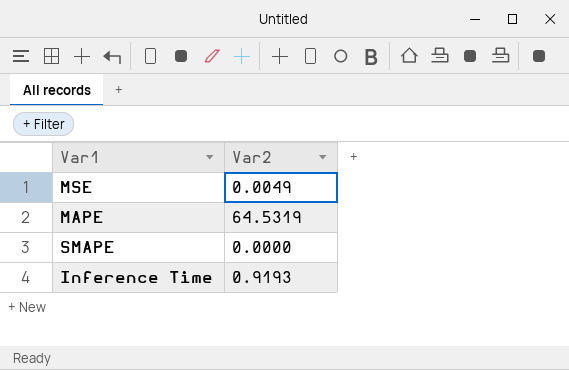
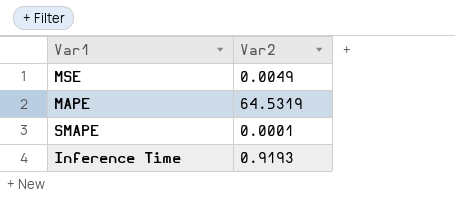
SMAPE | Var2: 0.0000 -> 0.0001

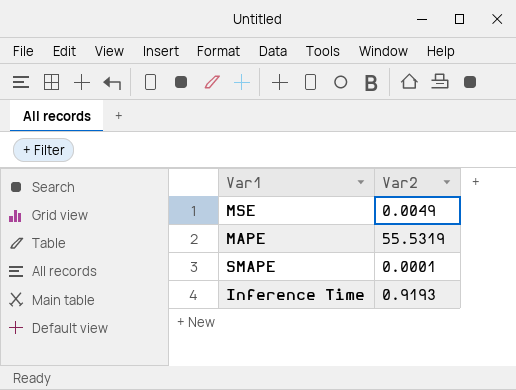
MAPE | Var2: 64.5319 -> 55.5319

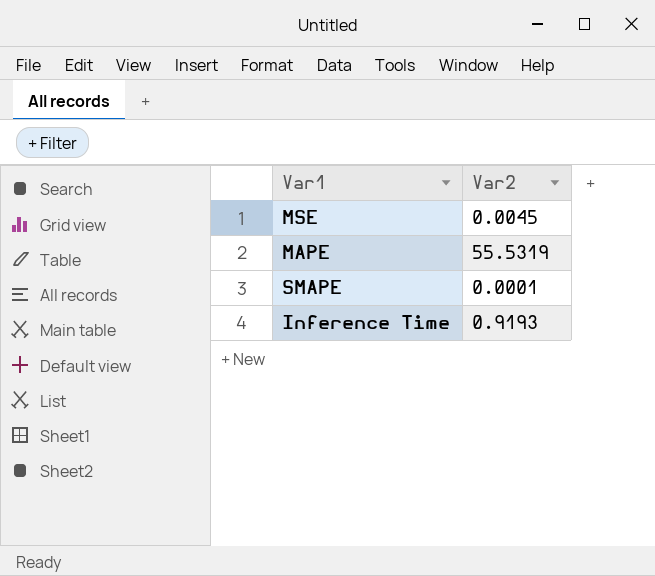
MSE | Var2: 0.0049 -> 0.0045

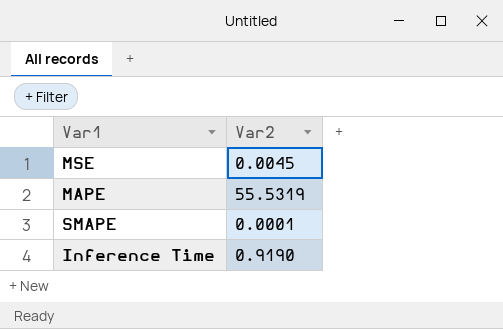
Inference Time | Var2: 0.9193 -> 0.9190

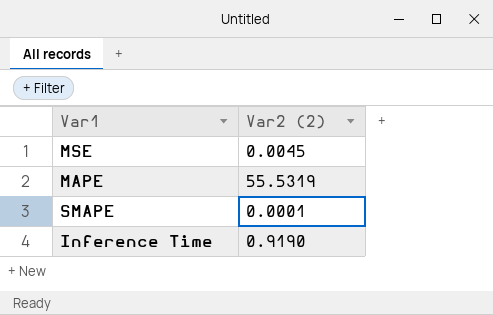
column name: Var2 -> Var2 (2)

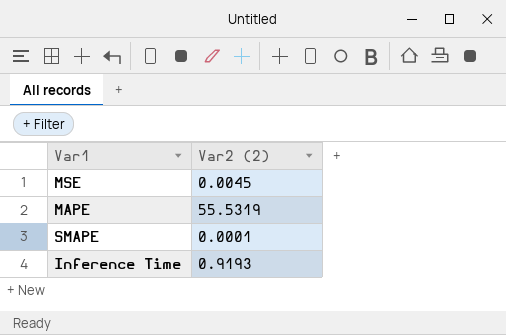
Inference Time | Var2 (2): 0.9190 -> 0.9193

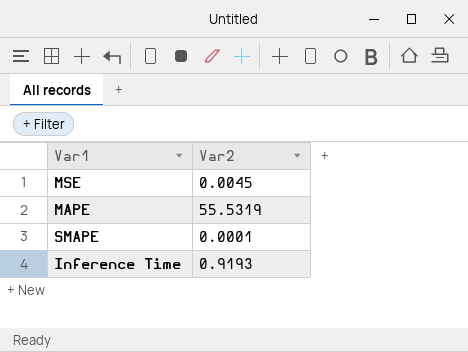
column name: Var2 (2) -> Var2

